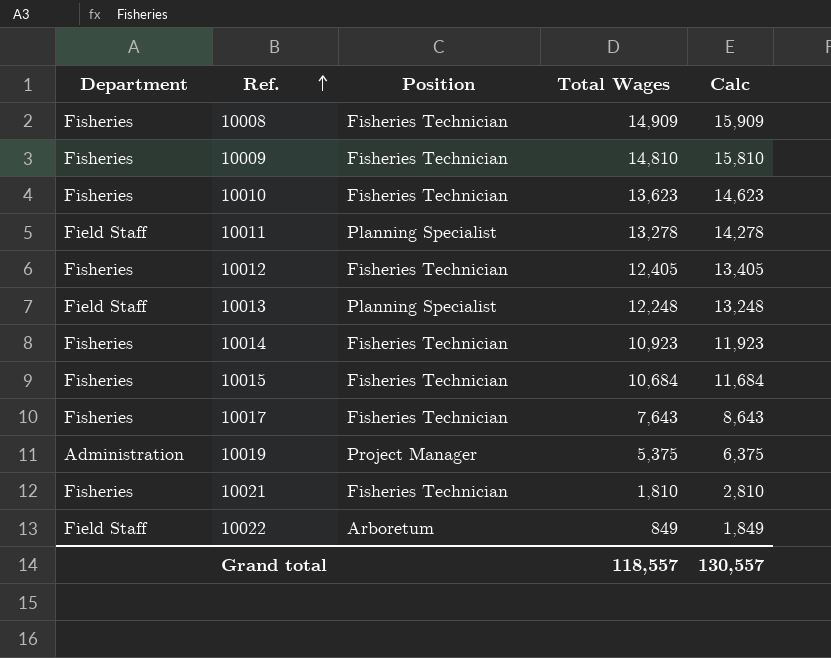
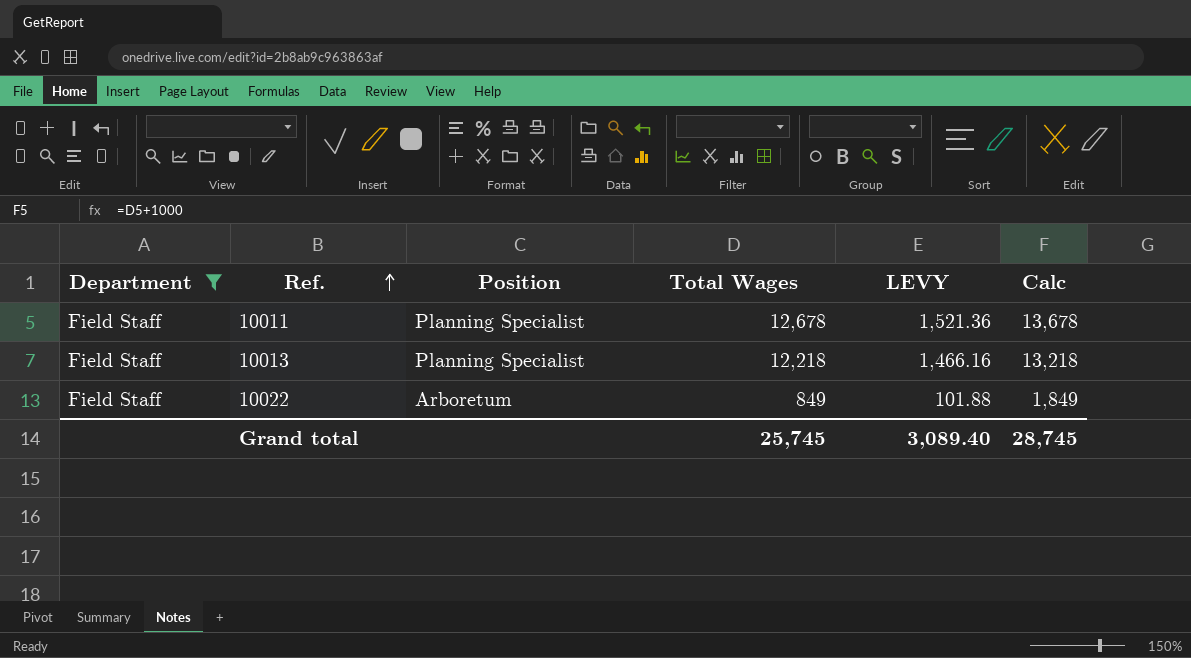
filter: none -> Department = Field Staff
column LEVY | formula: none -> [Total Wages] * 0.12
10011 | Total Wages: 13,278 -> 12,678
10011 | Calc: 14,278 -> 13,678
10013 | Total Wages: 12,248 -> 12,218
10013 | Calc: 13,248 -> 13,218
Grand total | Total Wages: 118,557 -> 25,745
Grand total | Calc: 130,557 -> 28,745

